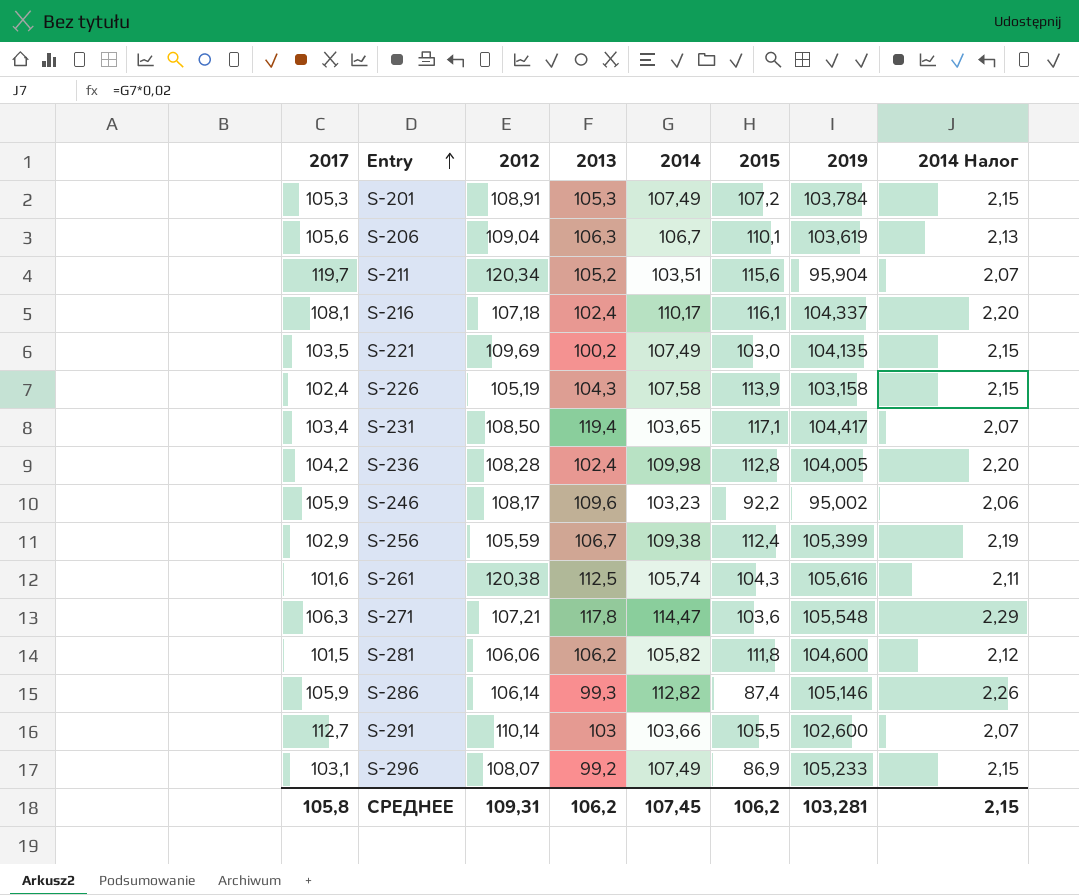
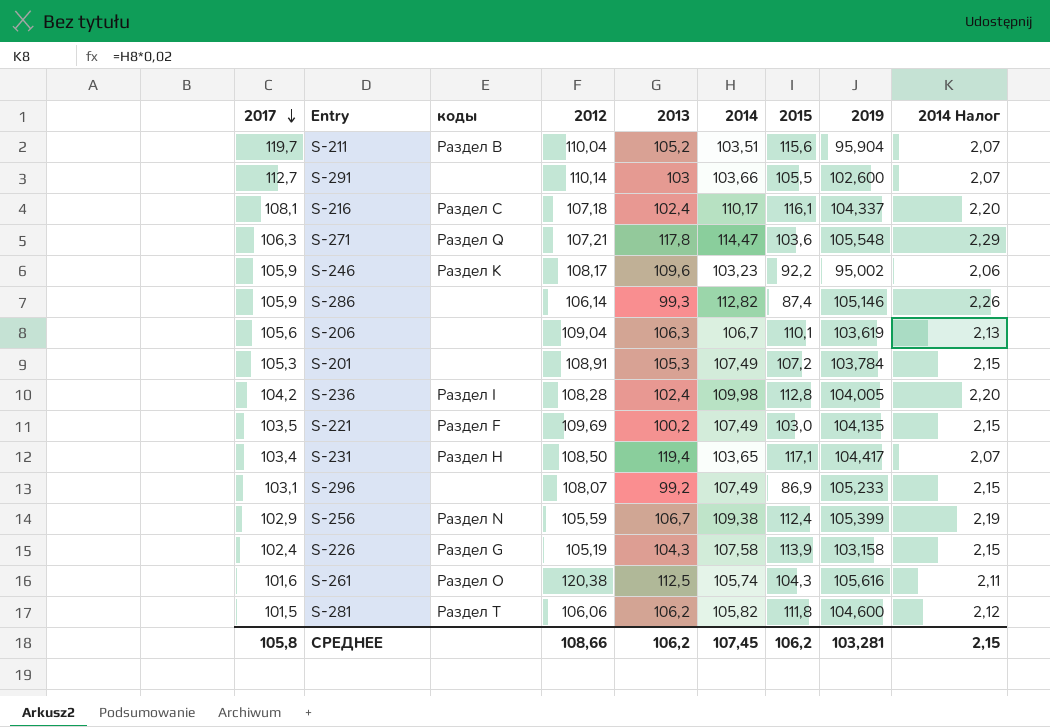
row order: Entry ascending -> 2017 descending
column коды | position: none -> 3
S-211 | 2012: 120,34 -> 110,04
СРЕДНЕЕ | 2012: 109,31 -> 108,66

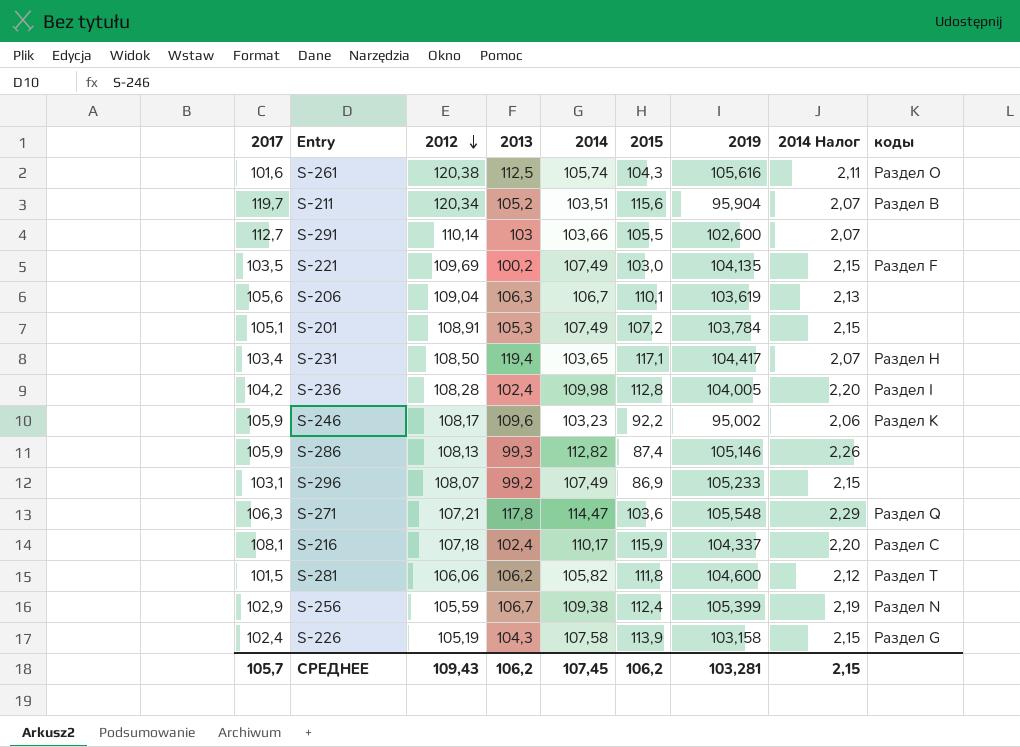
row order: 2017 descending -> 2012 descending
column коды | position: 3 -> 9
S-211 | 2012: 110,04 -> 120,34
S-201 | 2017: 105,3 -> 105,1
S-286 | 2012: 106,14 -> 108,13
S-216 | 2015: 116,1 -> 115,9
СРЕДНЕЕ | 2017: 105,8 -> 105,7
СРЕДНЕЕ | 2012: 108,66 -> 109,43

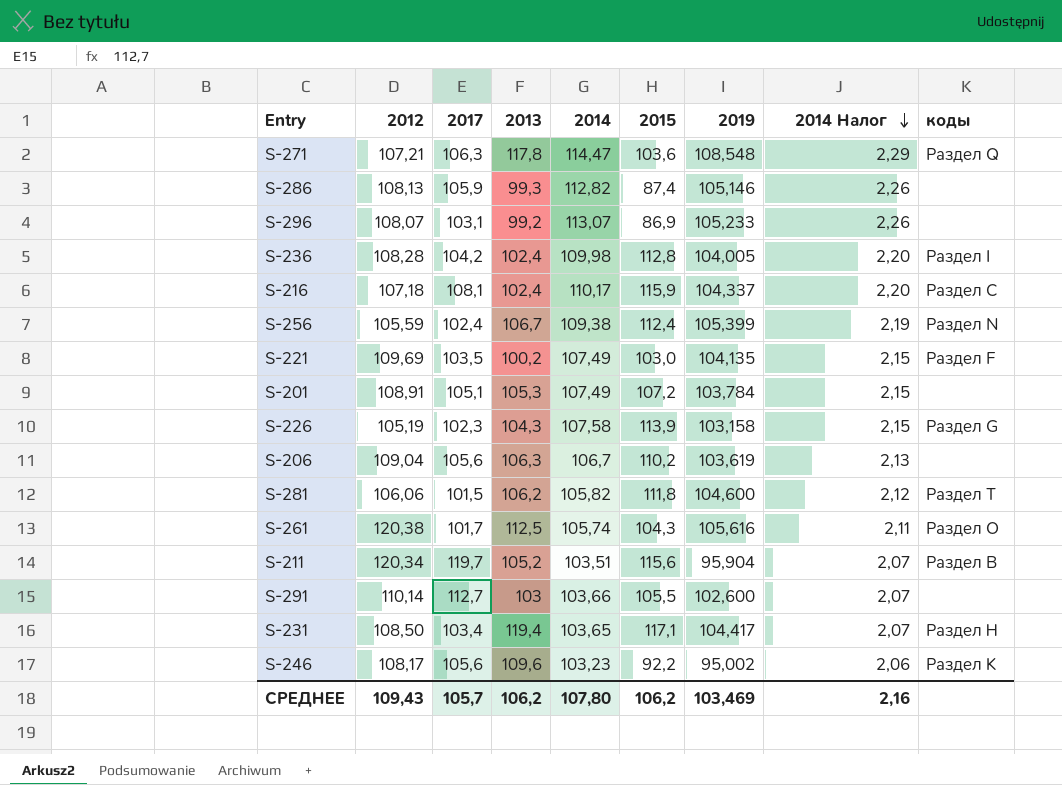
row order: 2012 descending -> 2014 Налог descending
column 2017 | position: 1 -> 3
S-271 | 2019: 105,548 -> 108,548
S-296 | 2014: 107,49 -> 113,07
S-296 | 2014 Налог: 2,15 -> 2,26
S-256 | 2017: 102,9 -> 102,4
S-226 | 2017: 102,4 -> 102,3
S-206 | 2015: 110,1 -> 110,2
S-261 | 2017: 101,6 -> 101,7
S-246 | 2017: 105,9 -> 105,6
СРЕДНЕЕ | 2014: 107,45 -> 107,80
СРЕДНЕЕ | 2019: 103,281 -> 103,469
СРЕДНЕЕ | 2014 Налог: 2,15 -> 2,16

